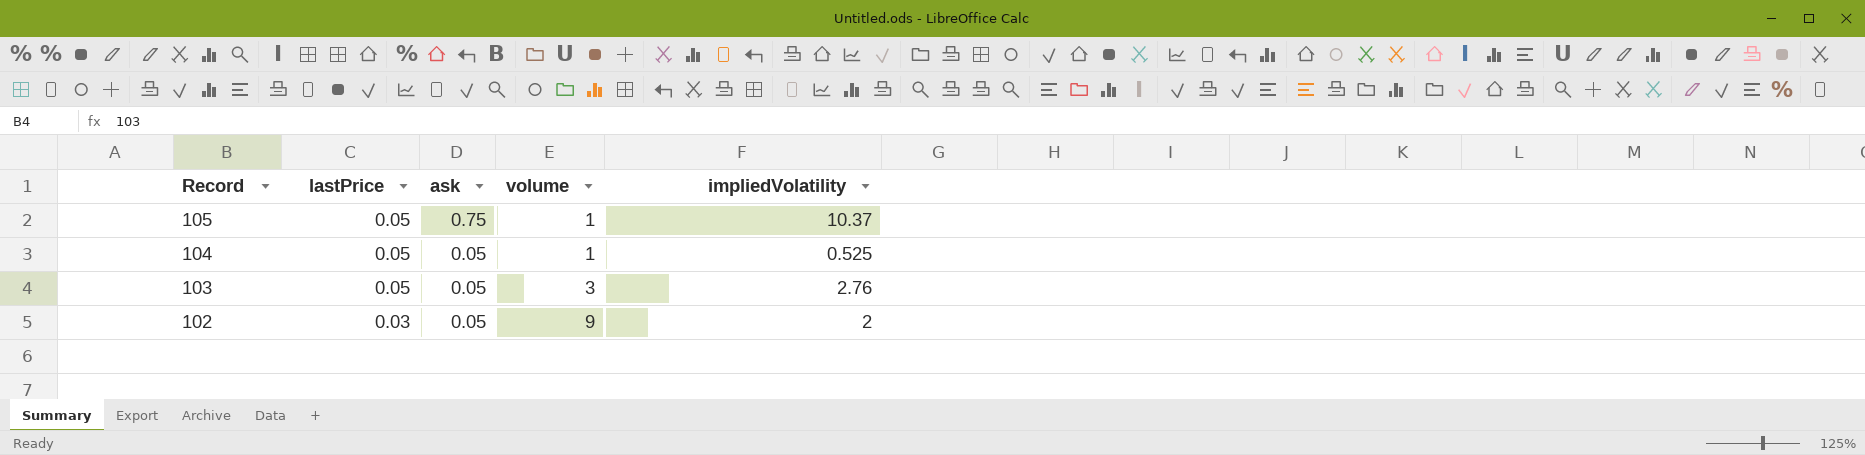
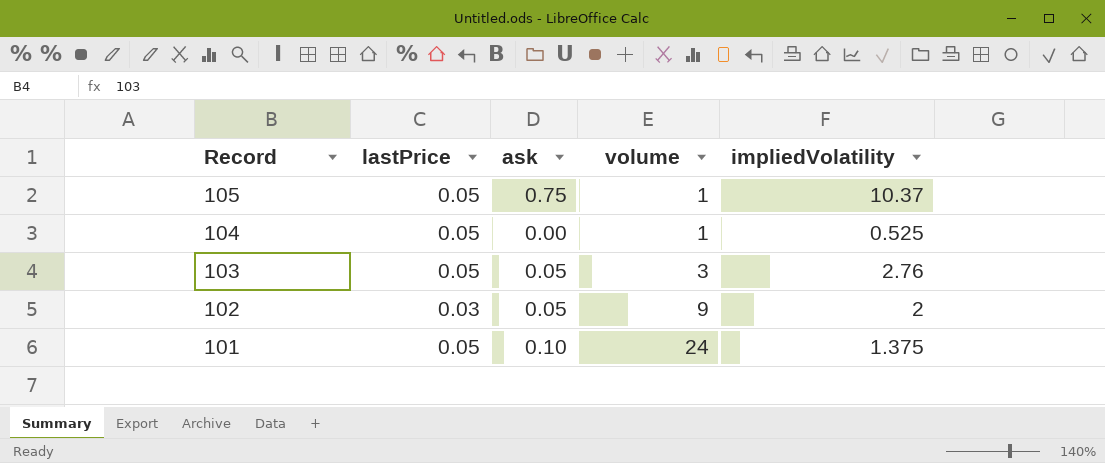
104 | ask: 0.05 -> 0.00
row 101: none -> 0.05 | 0.10 | 24 | 1.375

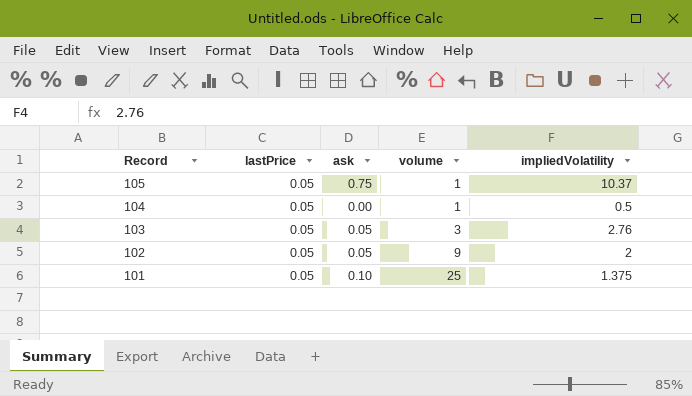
104 | impliedVolatility: 0.525 -> 0.5
102 | lastPrice: 0.03 -> 0.05
101 | volume: 24 -> 25

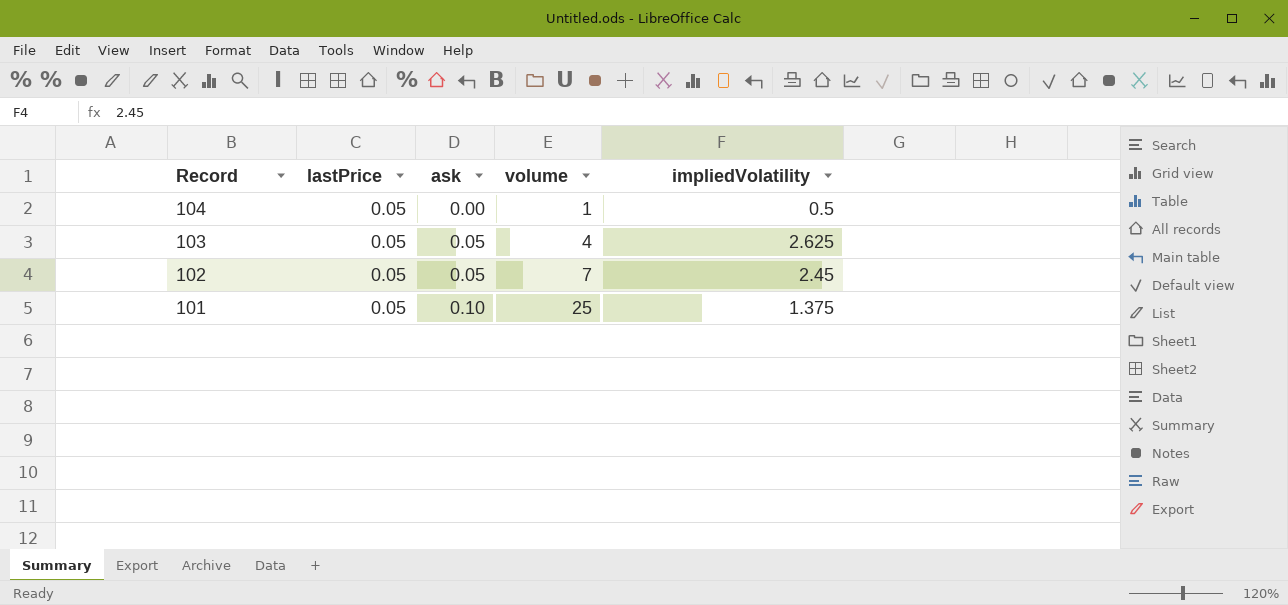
row 105: 0.05 | 0.75 | 1 | 10.37 -> none
103 | volume: 3 -> 4
103 | impliedVolatility: 2.76 -> 2.625
102 | volume: 9 -> 7
102 | impliedVolatility: 2 -> 2.45

